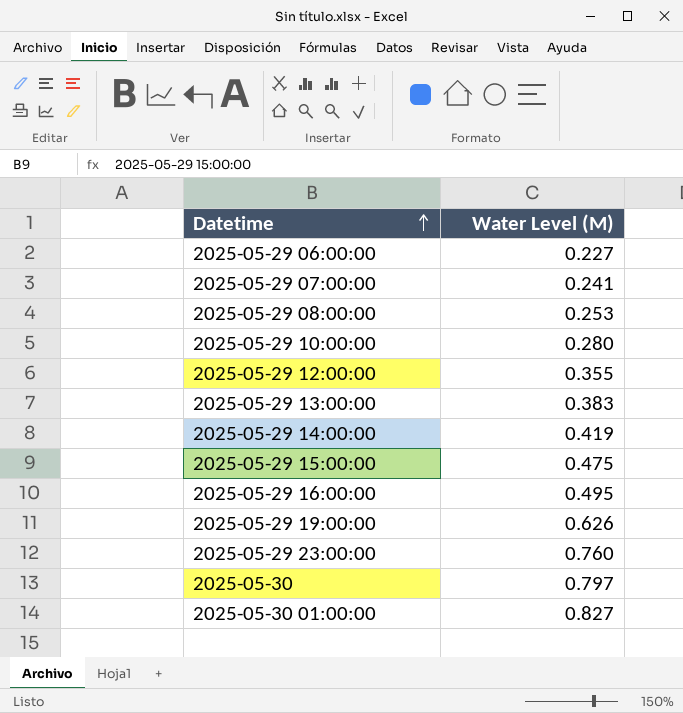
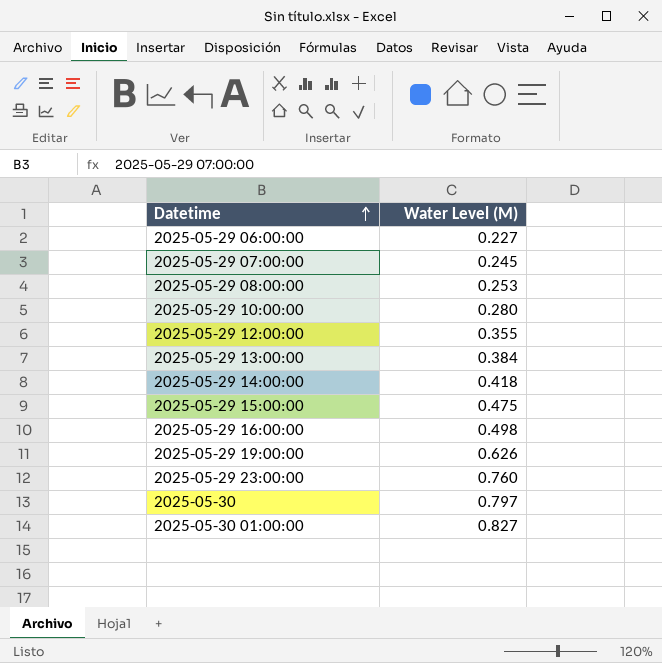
2025-05-29 07:00:00 | Water Level (M): 0.241 -> 0.245
2025-05-29 13:00:00 | Water Level (M): 0.383 -> 0.384
2025-05-29 14:00:00 | Water Level (M): 0.419 -> 0.418
2025-05-29 16:00:00 | Water Level (M): 0.495 -> 0.498

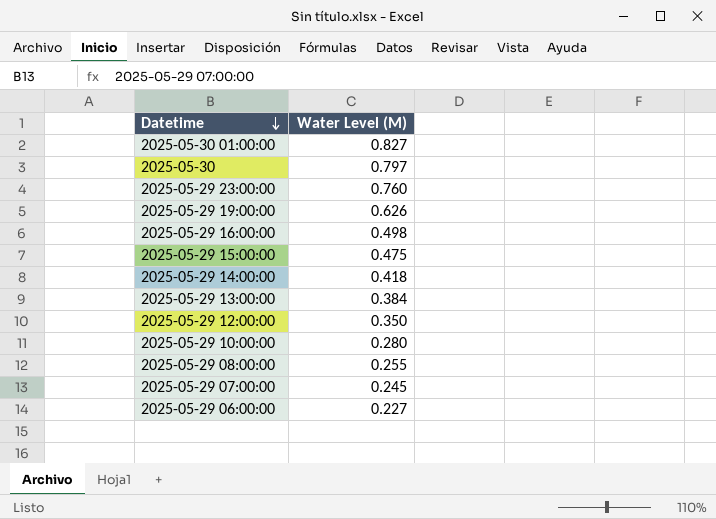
row order: Datetime ascending -> Datetime descending
2025-05-29 12:00:00 | Water Level (M): 0.355 -> 0.350
2025-05-29 08:00:00 | Water Level (M): 0.253 -> 0.255

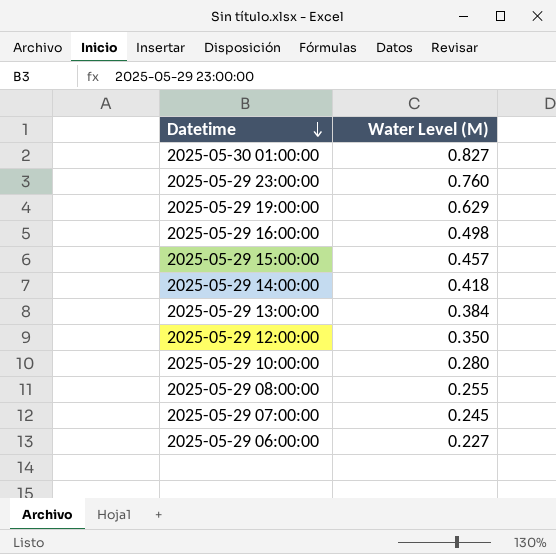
row 2025-05-30: 0.797 -> none
2025-05-29 19:00:00 | Water Level (M): 0.626 -> 0.629
2025-05-29 15:00:00 | Water Level (M): 0.475 -> 0.457

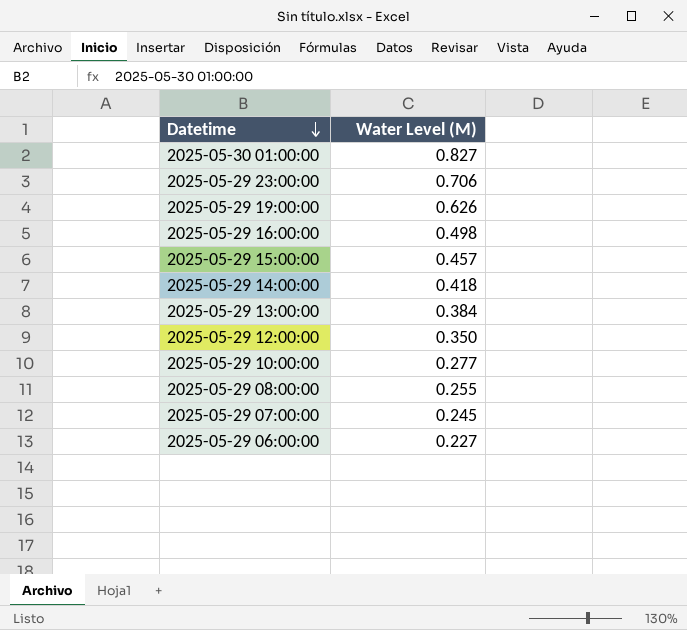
2025-05-29 23:00:00 | Water Level (M): 0.760 -> 0.706
2025-05-29 19:00:00 | Water Level (M): 0.629 -> 0.626
2025-05-29 10:00:00 | Water Level (M): 0.280 -> 0.277

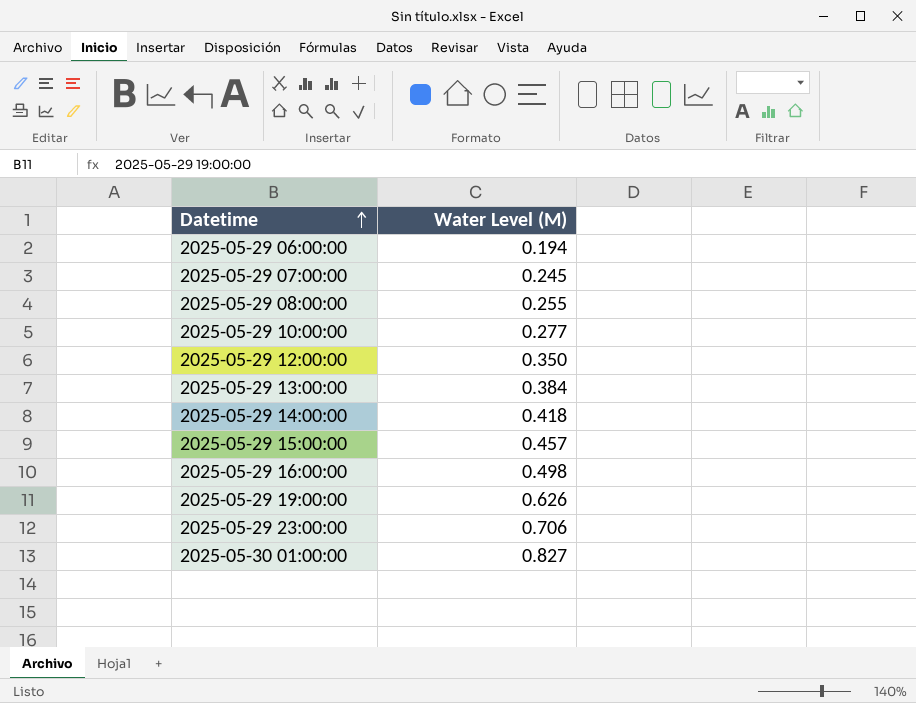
row order: Datetime descending -> Datetime ascending
2025-05-29 06:00:00 | Water Level (M): 0.227 -> 0.194

